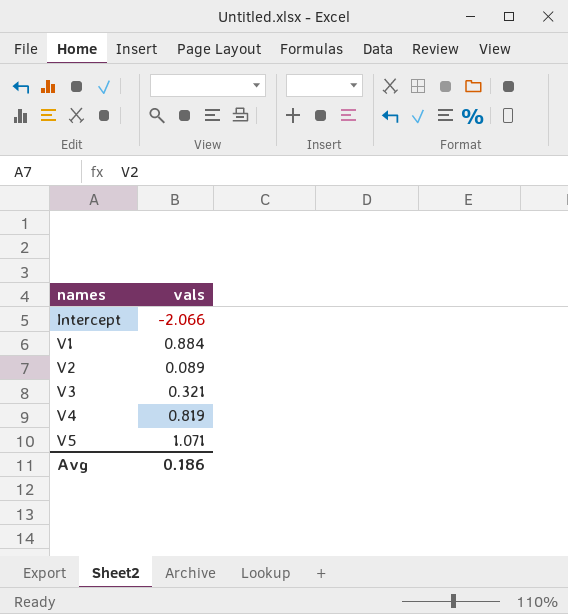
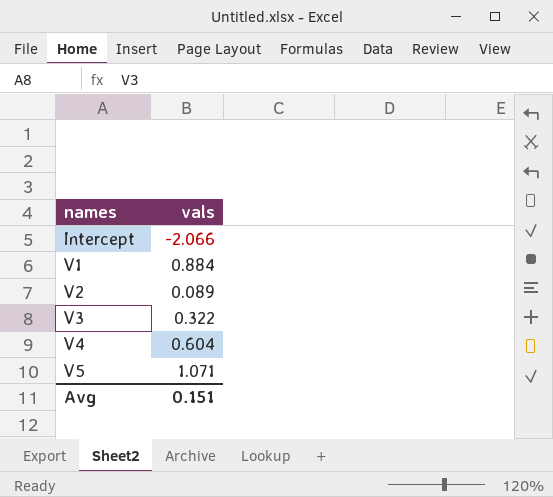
V3 | vals: 0.321 -> 0.322
V4 | vals: 0.819 -> 0.604
Avg | vals: 0.186 -> 0.151

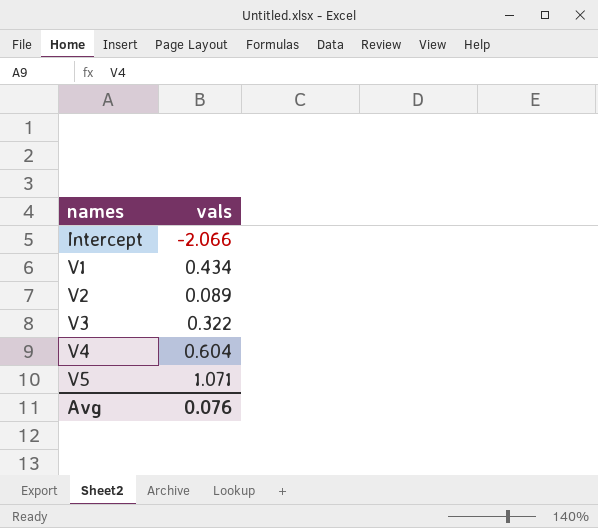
V1 | vals: 0.884 -> 0.434
Avg | vals: 0.151 -> 0.076

